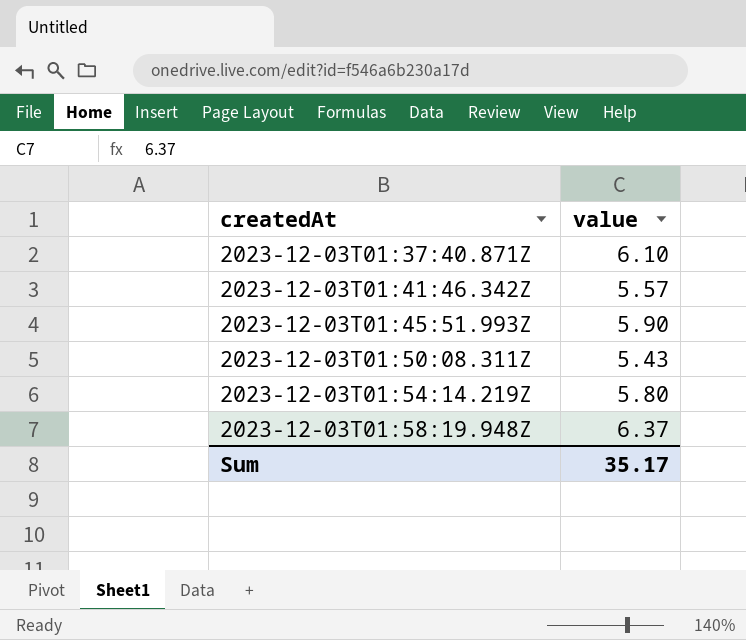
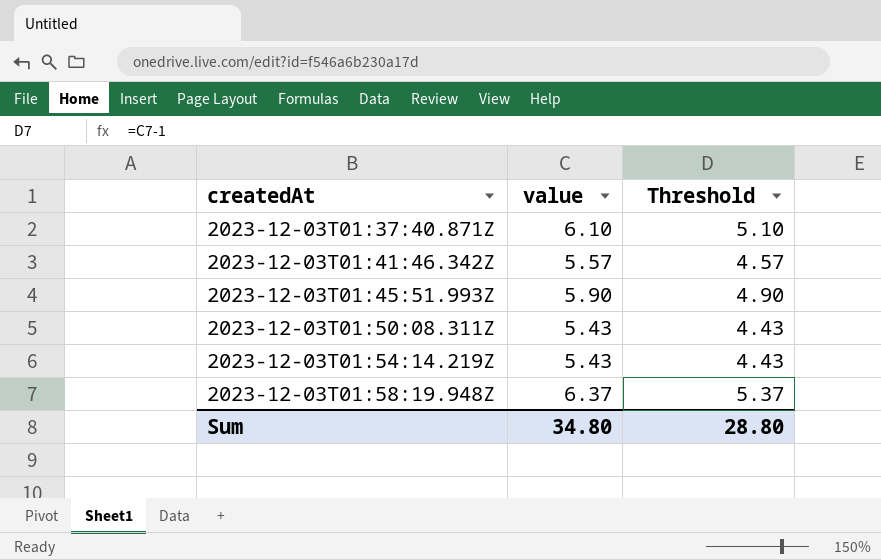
column Threshold | formula: none -> [value] - 1
2023-12-03T01:54:14.219Z | value: 5.80 -> 5.43
Sum | value: 35.17 -> 34.80

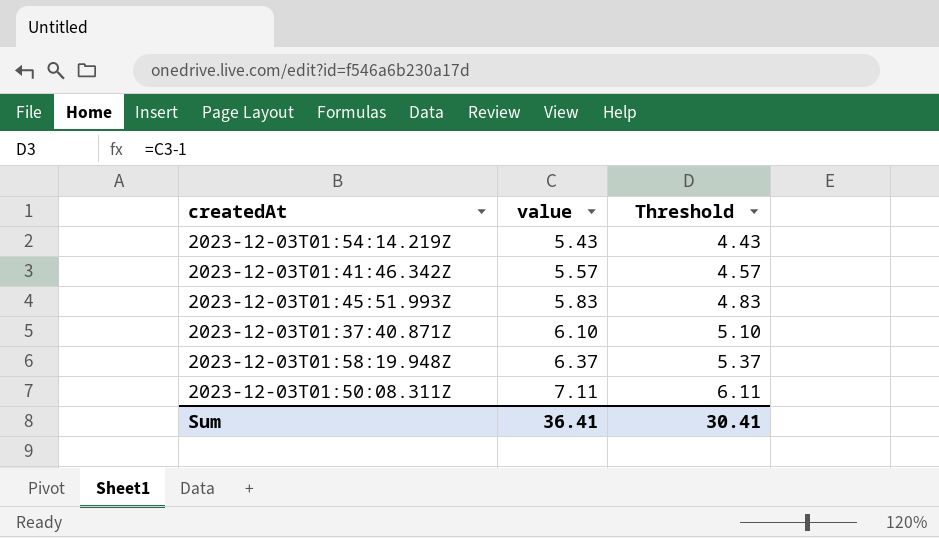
row order: createdAt ascending -> value ascending
2023-12-03T01:45:51.993Z | value: 5.90 -> 5.83
2023-12-03T01:45:51.993Z | Threshold: 4.90 -> 4.83
2023-12-03T01:50:08.311Z | value: 5.43 -> 7.11
2023-12-03T01:50:08.311Z | Threshold: 4.43 -> 6.11
Sum | value: 34.80 -> 36.41
Sum | Threshold: 28.80 -> 30.41

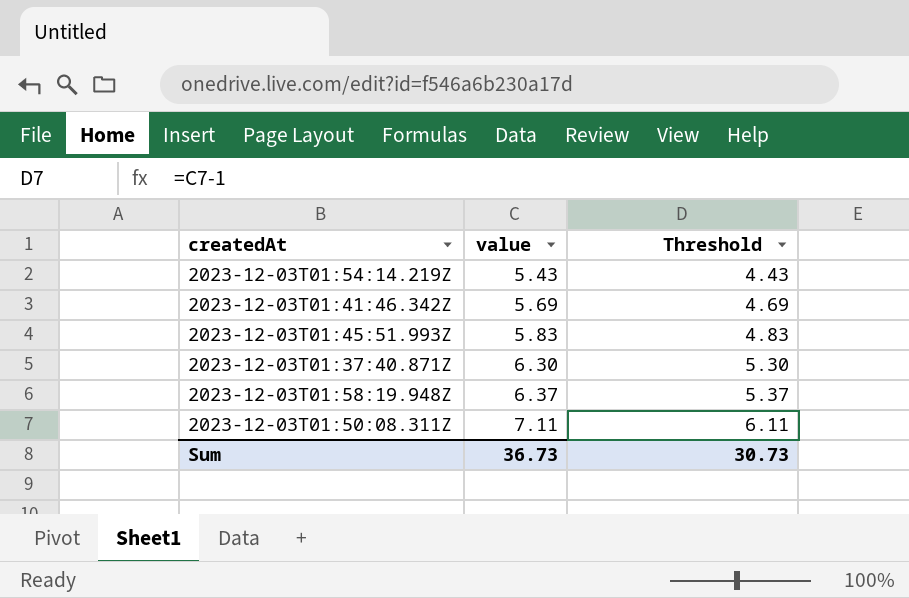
2023-12-03T01:41:46.342Z | value: 5.57 -> 5.69
2023-12-03T01:41:46.342Z | Threshold: 4.57 -> 4.69
2023-12-03T01:37:40.871Z | value: 6.10 -> 6.30
2023-12-03T01:37:40.871Z | Threshold: 5.10 -> 5.30
Sum | value: 36.41 -> 36.73
Sum | Threshold: 30.41 -> 30.73

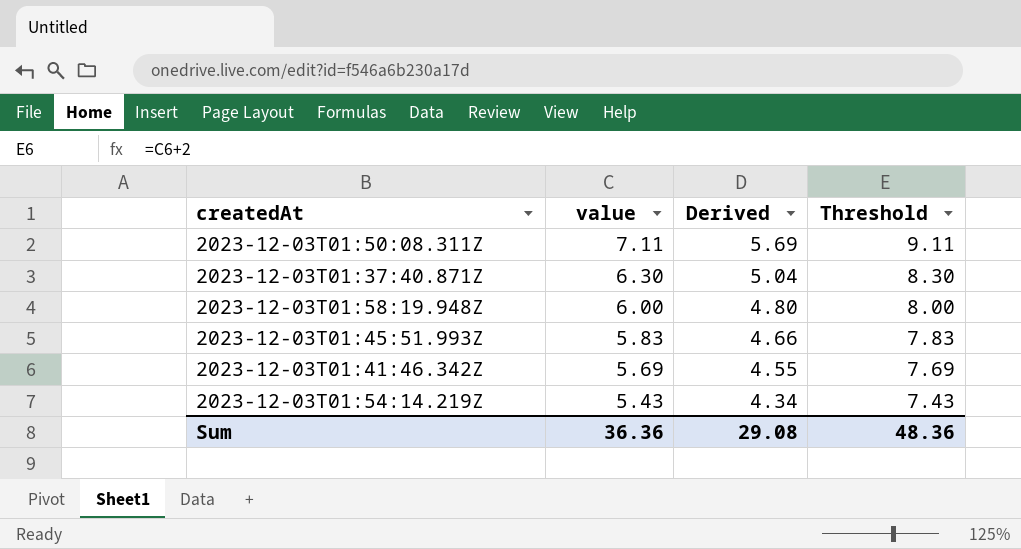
row order: value ascending -> value descending
column Derived | formula: none -> [value] * 0.8
column Threshold | formula: [value] - 1 -> [value] + 2
2023-12-03T01:58:19.948Z | value: 6.37 -> 6.00
Sum | value: 36.73 -> 36.36
Sum | Threshold: 30.73 -> 48.36

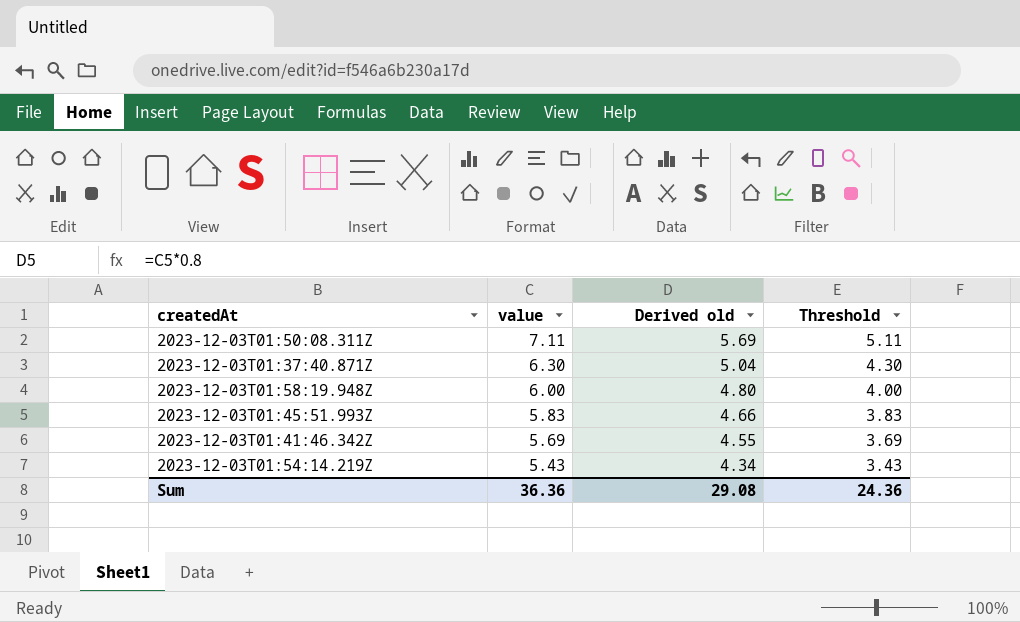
column name: Derived -> Derived old
column Threshold | formula: [value] + 2 -> [value] - 2
Sum | Threshold: 48.36 -> 24.36

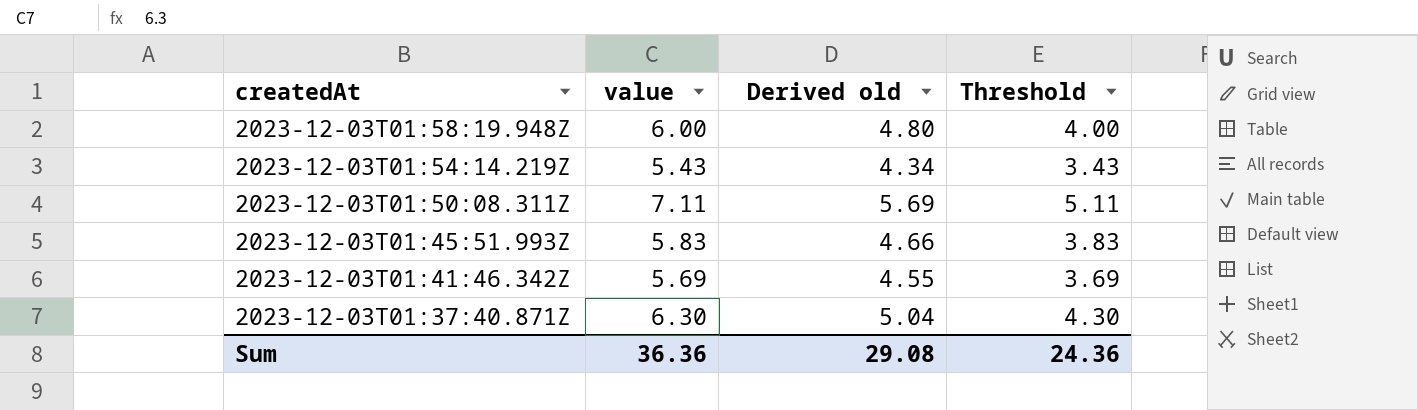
row order: value descending -> createdAt descending

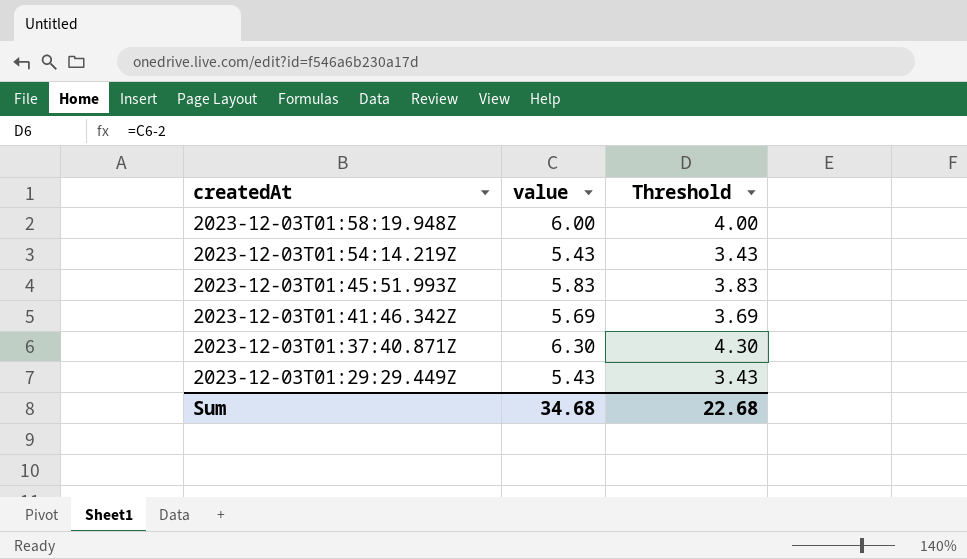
column Derived old | formula: [value] * 0.8 -> none
row 2023-12-03T01:50:08.311Z: 7.11 | 5.69 | 5.11 -> none
row 2023-12-03T01:29:29.449Z: none -> 5.43 | 3.43
Sum | value: 36.36 -> 34.68
Sum | Threshold: 24.36 -> 22.68

